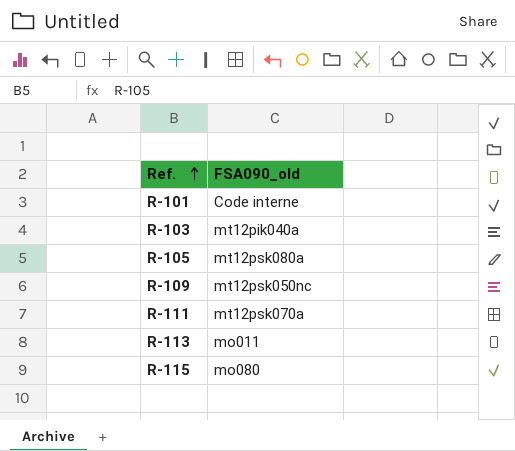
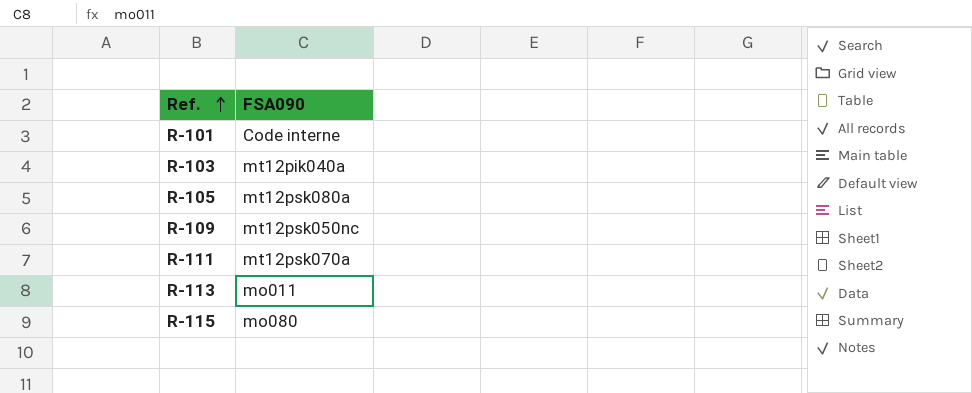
column name: FSA090_old -> FSA090

